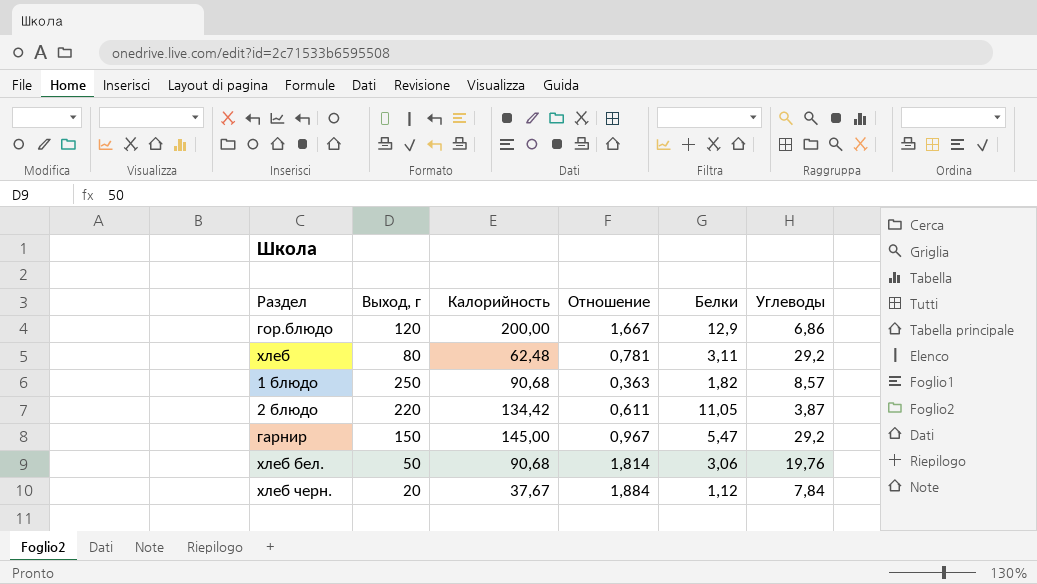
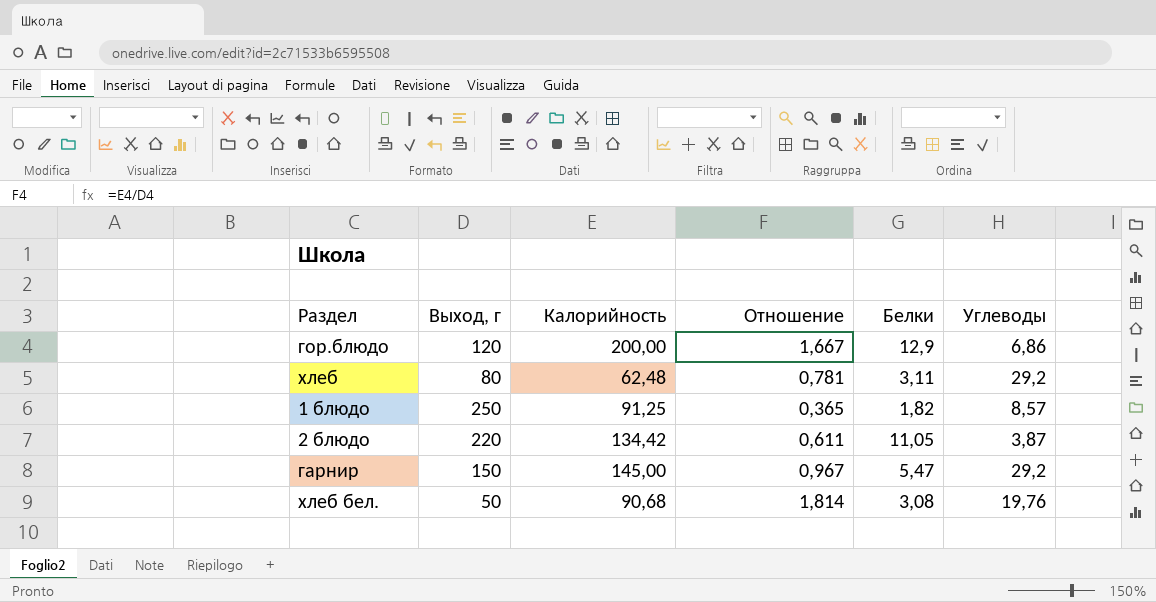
row хлеб черн.: 20 | 37,67 | 1,884 | 1,12 | 7,84 -> none
1 блюдо | Калорийность: 90,68 -> 91,25
1 блюдо | Отношение: 0,363 -> 0,365
хлеб бел. | Белки: 3,06 -> 3,08

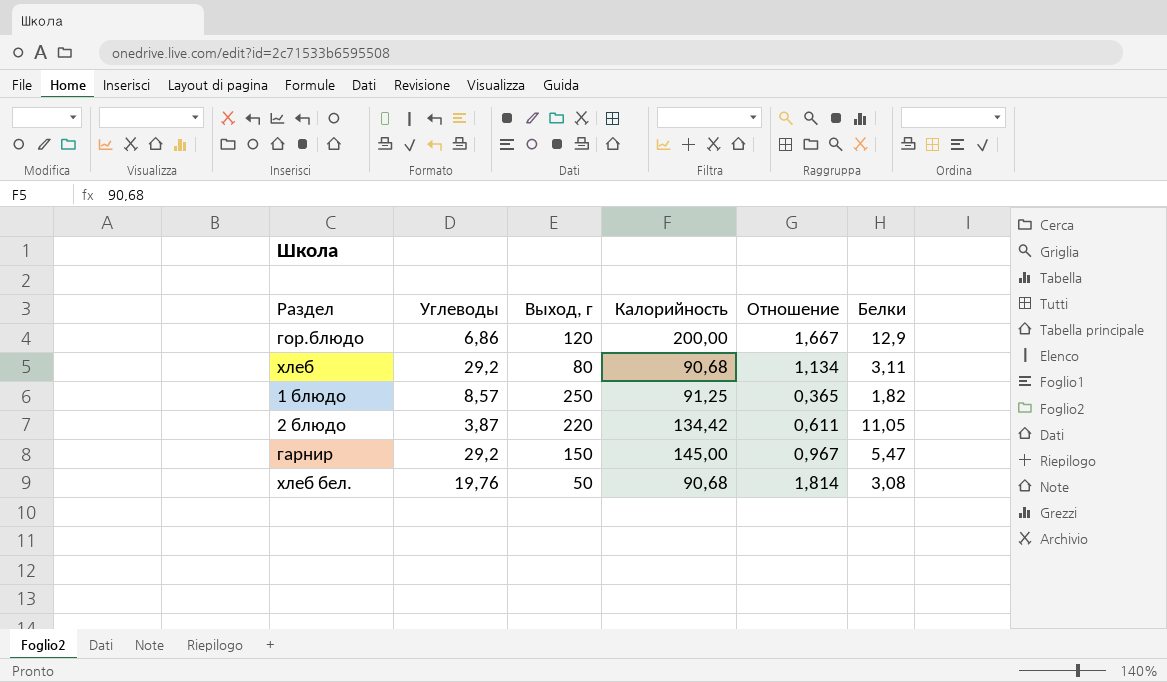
column Углеводы | position: 6 -> 2
хлеб | Калорийность: 62,48 -> 90,68
хлеб | Отношение: 0,781 -> 1,134

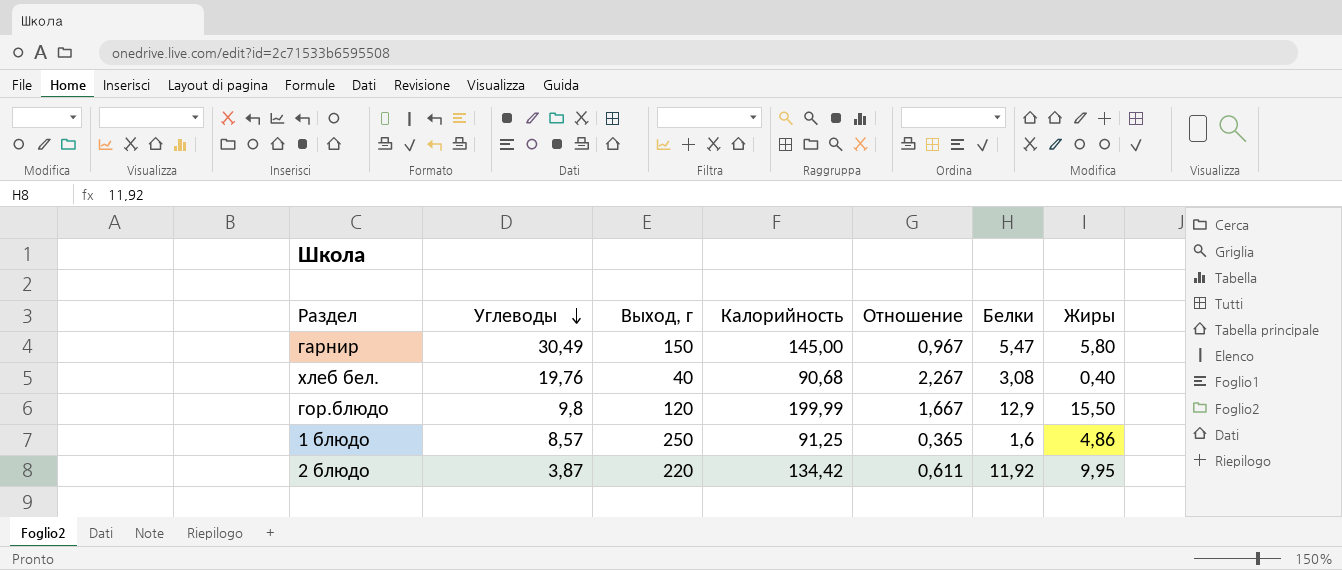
row order: none -> Углеводы descending
column Жиры | position: none -> 7
row хлеб: 29,2 | 80 | 90,68 | 1,134 | 3,11 -> none
гарнир | Углеводы: 29,2 -> 30,49
хлеб бел. | Выход, г: 50 -> 40
хлеб бел. | Отношение: 1,814 -> 2,267
гор.блюдо | Углеводы: 6,86 -> 9,8
гор.блюдо | Калорийность: 200,00 -> 199,99
1 блюдо | Белки: 1,82 -> 1,6
2 блюдо | Белки: 11,05 -> 11,92

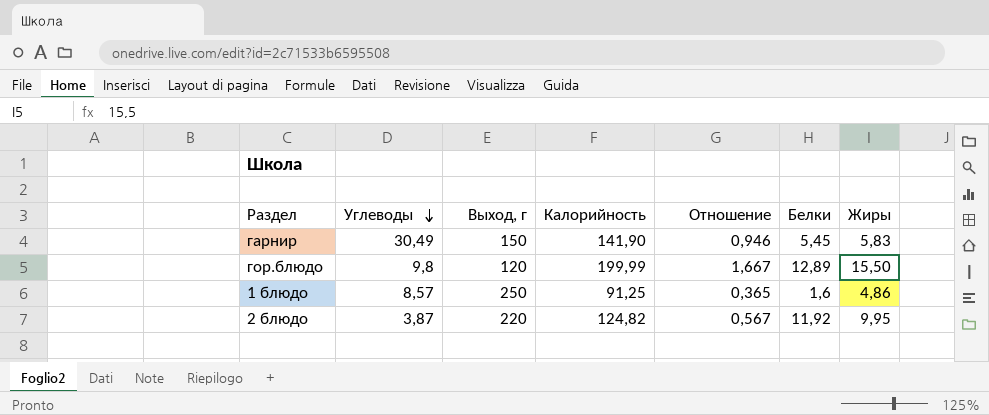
row хлеб бел.: 19,76 | 40 | 90,68 | 2,267 | 3,08 | 0,40 -> none
гарнир | Калорийность: 145,00 -> 141,90
гарнир | Отношение: 0,967 -> 0,946
гарнир | Белки: 5,47 -> 5,45
гарнир | Жиры: 5,80 -> 5,83
гор.блюдо | Белки: 12,9 -> 12,89
2 блюдо | Калорийность: 134,42 -> 124,82
2 блюдо | Отношение: 0,611 -> 0,567

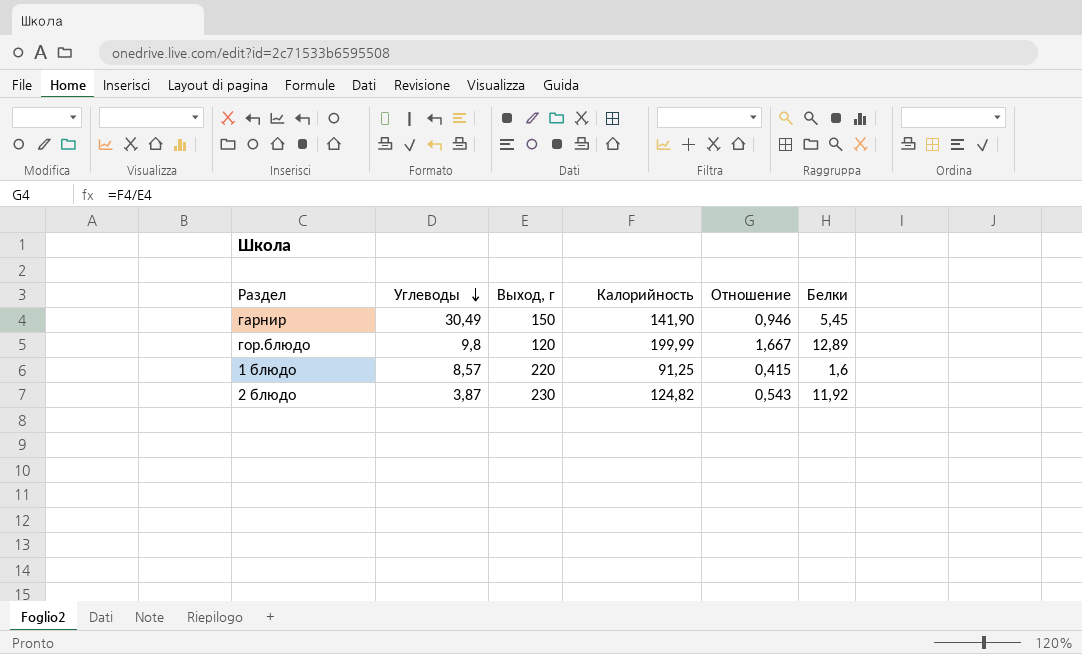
column Жиры | position: 7 -> none
1 блюдо | Выход, г: 250 -> 220
1 блюдо | Отношение: 0,365 -> 0,415
2 блюдо | Выход, г: 220 -> 230
2 блюдо | Отношение: 0,567 -> 0,543

